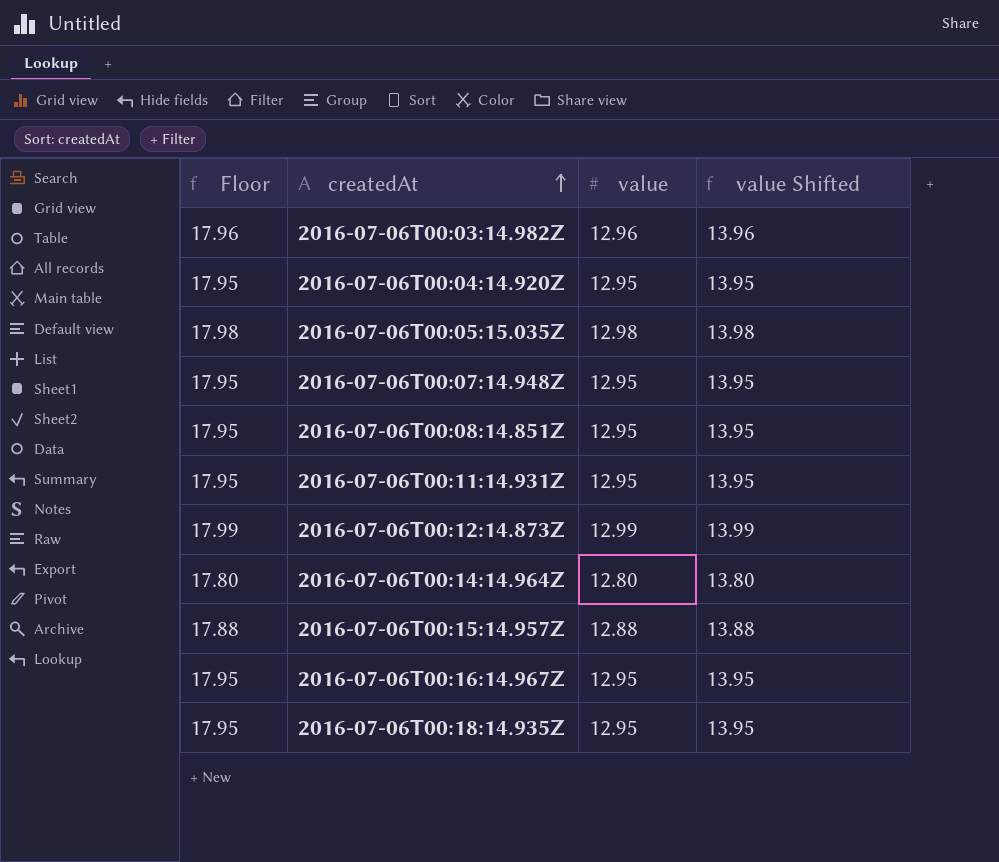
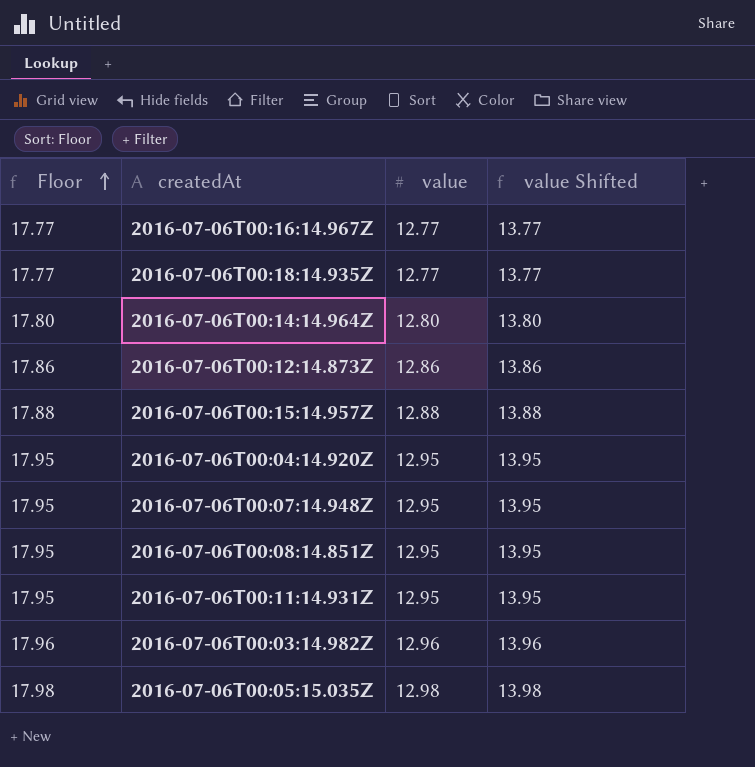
row order: createdAt ascending -> Floor ascending
2016-07-06T00:16:14.967Z | Floor: 17.95 -> 17.77
2016-07-06T00:16:14.967Z | value: 12.95 -> 12.77
2016-07-06T00:16:14.967Z | value Shifted: 13.95 -> 13.77
2016-07-06T00:18:14.935Z | Floor: 17.95 -> 17.77
2016-07-06T00:18:14.935Z | value: 12.95 -> 12.77
2016-07-06T00:18:14.935Z | value Shifted: 13.95 -> 13.77
2016-07-06T00:12:14.873Z | Floor: 17.99 -> 17.86
2016-07-06T00:12:14.873Z | value: 12.99 -> 12.86
2016-07-06T00:12:14.873Z | value Shifted: 13.99 -> 13.86

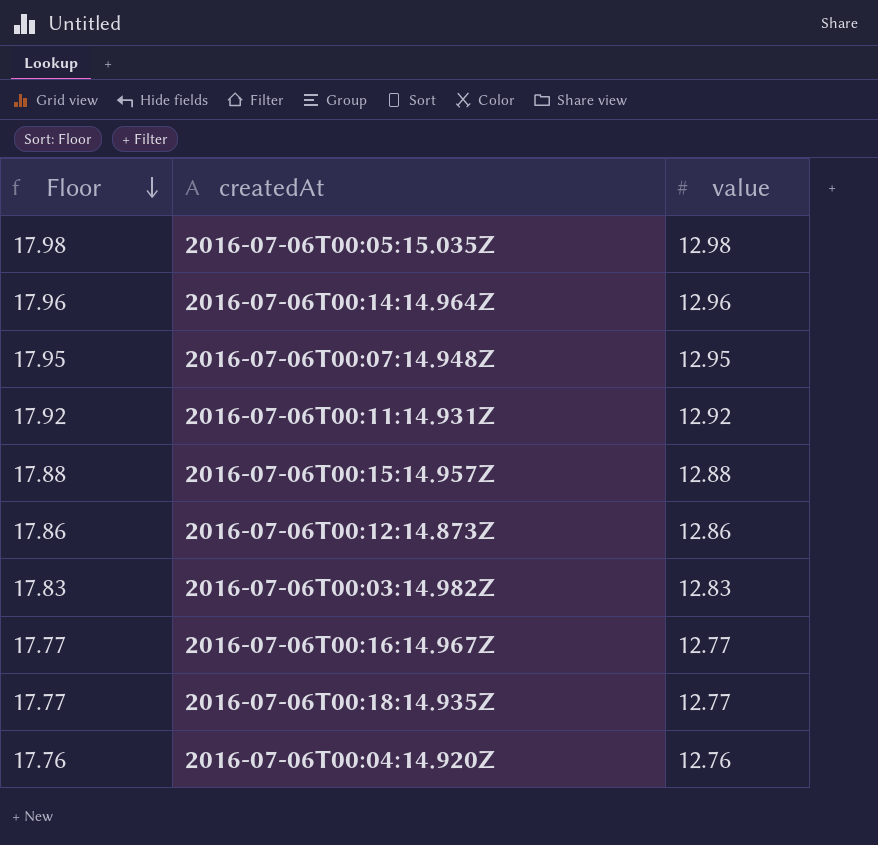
row order: Floor ascending -> Floor descending
column value Shifted | formula: [value] + 1 -> none
row 2016-07-06T00:08:14.851Z: 17.95 | 12.95 | 13.95 -> none
2016-07-06T00:14:14.964Z | Floor: 17.80 -> 17.96
2016-07-06T00:14:14.964Z | value: 12.80 -> 12.96
2016-07-06T00:11:14.931Z | Floor: 17.95 -> 17.92
2016-07-06T00:11:14.931Z | value: 12.95 -> 12.92
2016-07-06T00:03:14.982Z | Floor: 17.96 -> 17.83
2016-07-06T00:03:14.982Z | value: 12.96 -> 12.83
2016-07-06T00:04:14.920Z | Floor: 17.95 -> 17.76
2016-07-06T00:04:14.920Z | value: 12.95 -> 12.76

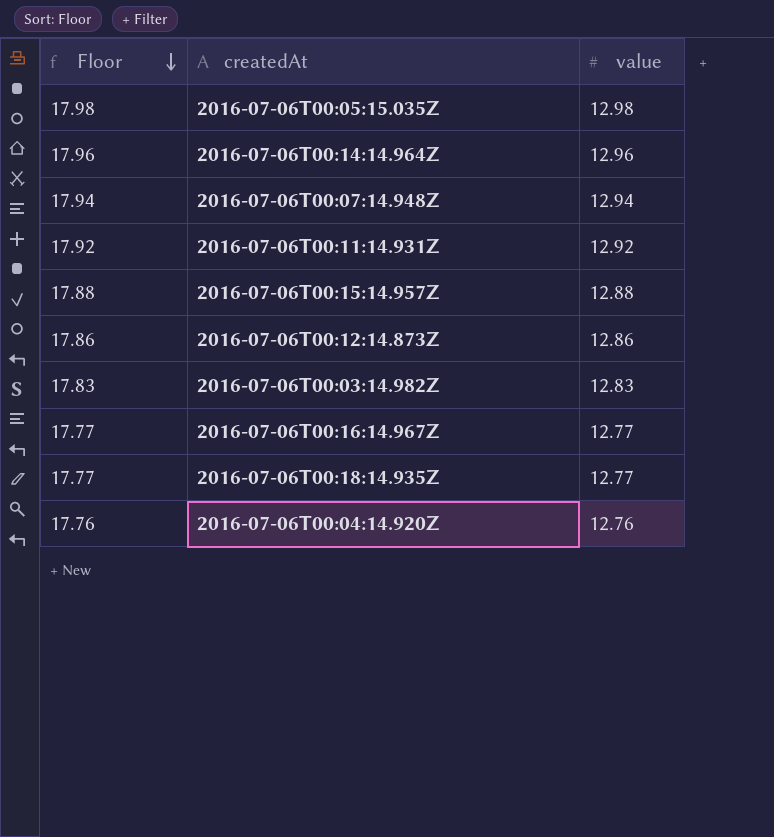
2016-07-06T00:07:14.948Z | Floor: 17.95 -> 17.94
2016-07-06T00:07:14.948Z | value: 12.95 -> 12.94

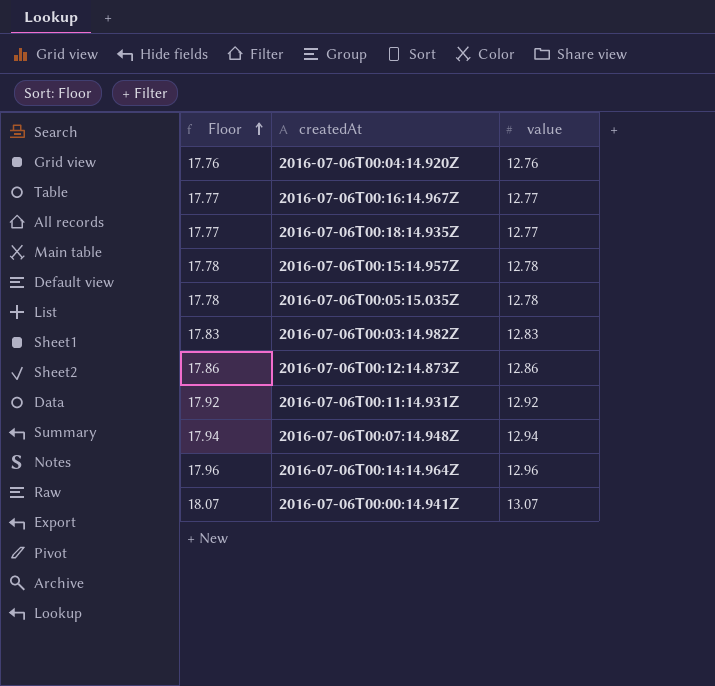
row order: Floor descending -> Floor ascending
2016-07-06T00:15:14.957Z | Floor: 17.88 -> 17.78
2016-07-06T00:15:14.957Z | value: 12.88 -> 12.78
2016-07-06T00:05:15.035Z | Floor: 17.98 -> 17.78
2016-07-06T00:05:15.035Z | value: 12.98 -> 12.78
row 2016-07-06T00:00:14.941Z: none -> 18.07 | 13.07

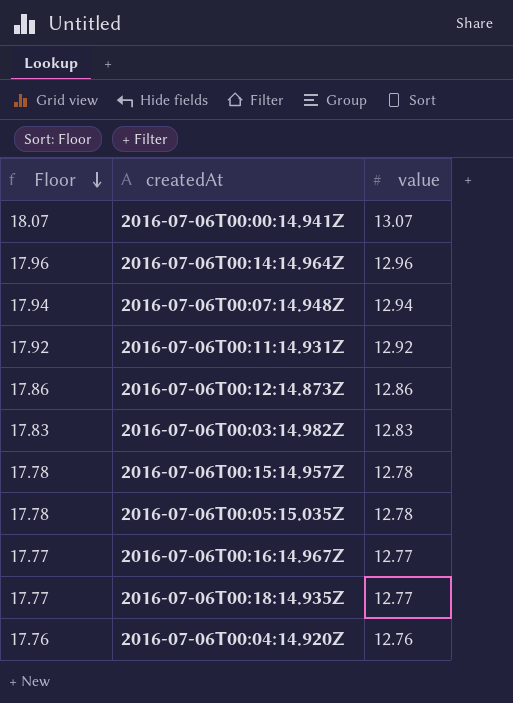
row order: Floor ascending -> Floor descending

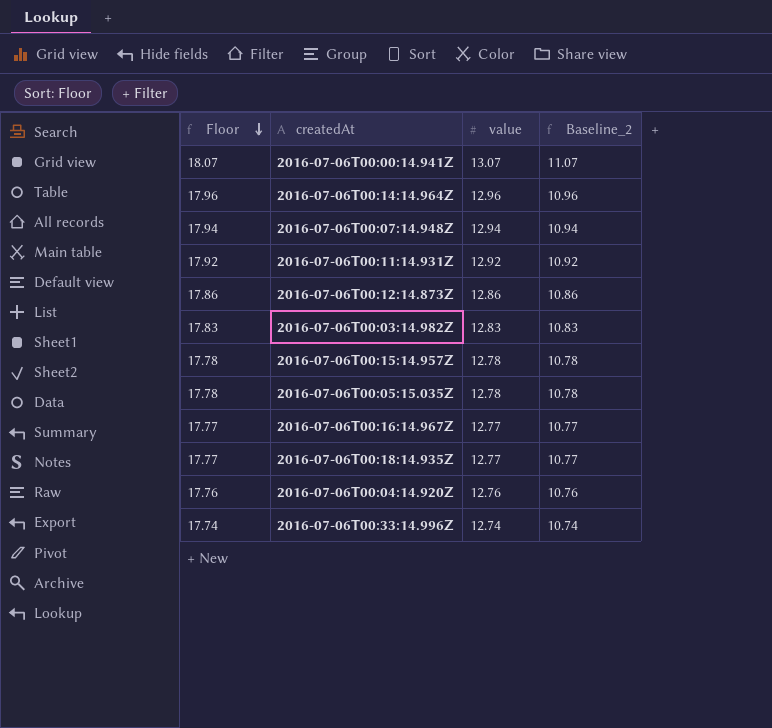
column Baseline_2 | formula: none -> [value] - 2
row 2016-07-06T00:33:14.996Z: none -> 17.74 | 12.74 | 10.74

